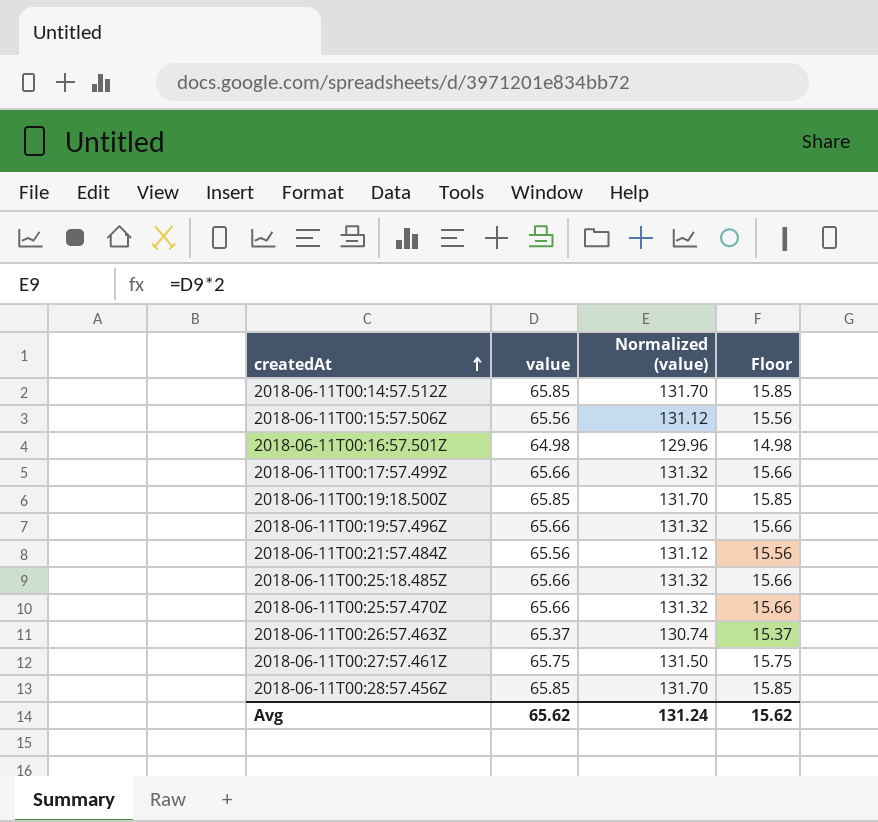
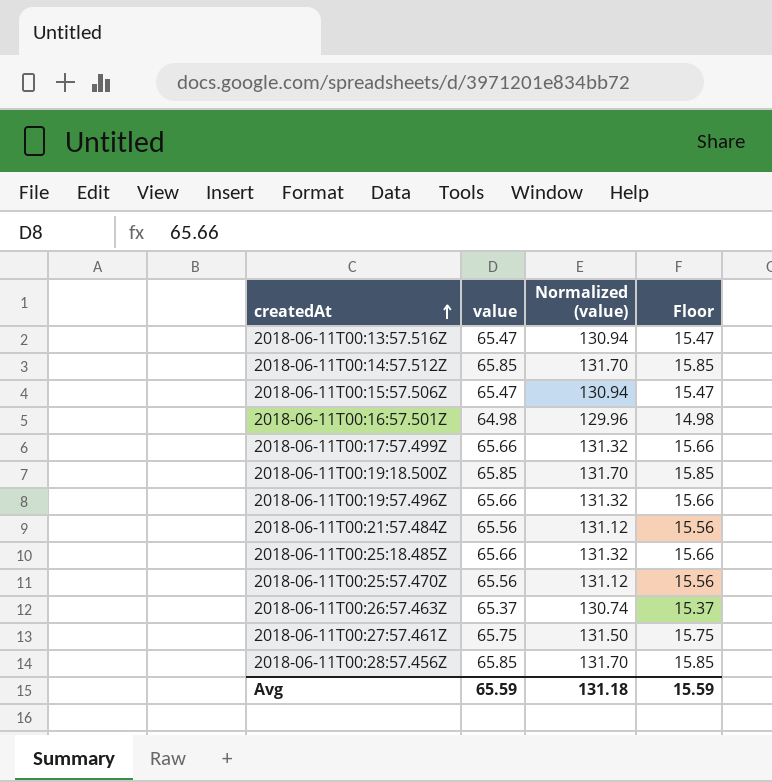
row 2018-06-11T00:13:57.516Z: none -> 65.47 | 130.94 | 15.47
2018-06-11T00:15:57.506Z | value: 65.56 -> 65.47
2018-06-11T00:15:57.506Z | Normalized (value): 131.12 -> 130.94
2018-06-11T00:15:57.506Z | Floor: 15.56 -> 15.47
2018-06-11T00:25:57.470Z | value: 65.66 -> 65.56
2018-06-11T00:25:57.470Z | Normalized (value): 131.32 -> 131.12
2018-06-11T00:25:57.470Z | Floor: 15.66 -> 15.56
Avg | value: 65.62 -> 65.59
Avg | Normalized (value): 131.24 -> 131.18
Avg | Floor: 15.62 -> 15.59

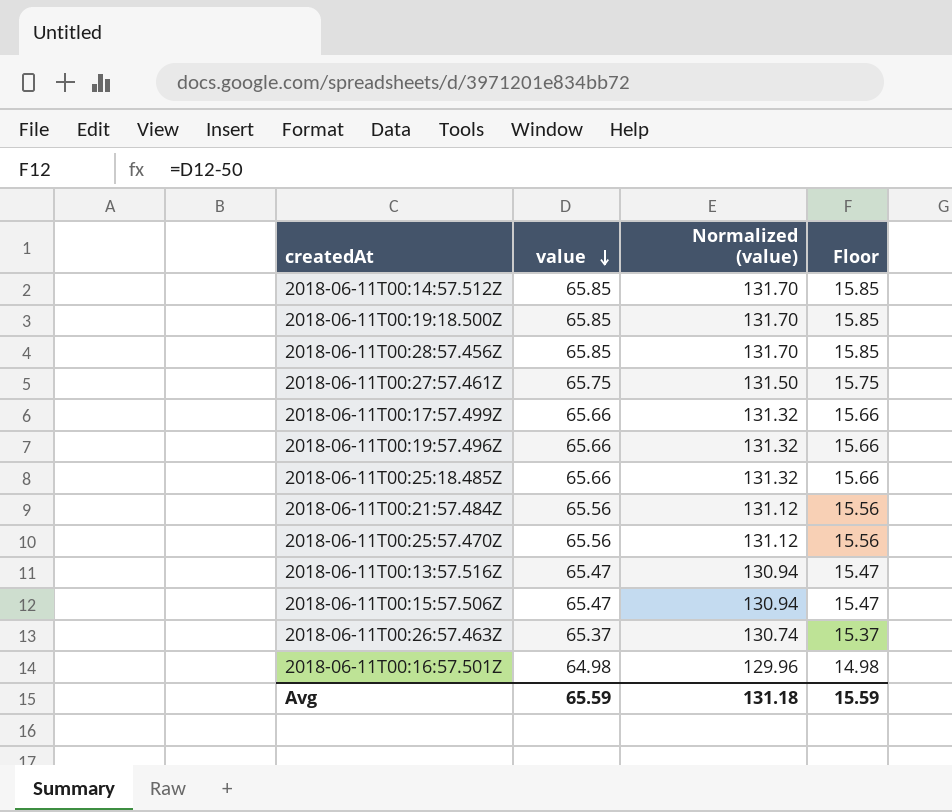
row order: createdAt ascending -> value descending

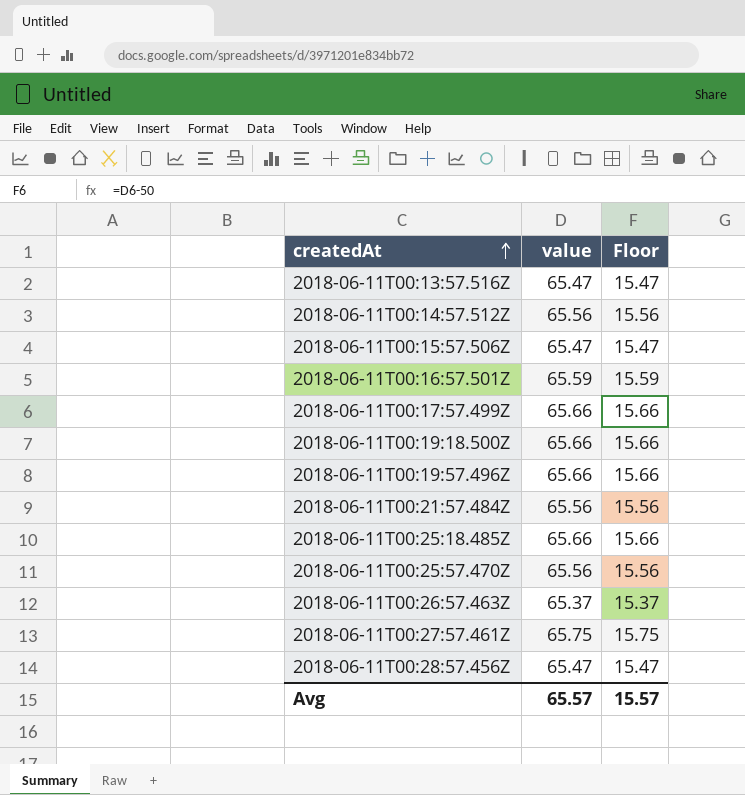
row order: value descending -> createdAt ascending
column Normalized (value) | formula: [value] * 2 -> none
2018-06-11T00:14:57.512Z | value: 65.85 -> 65.56
2018-06-11T00:14:57.512Z | Floor: 15.85 -> 15.56
2018-06-11T00:16:57.501Z | value: 64.98 -> 65.59
2018-06-11T00:16:57.501Z | Floor: 14.98 -> 15.59
2018-06-11T00:19:18.500Z | value: 65.85 -> 65.66
2018-06-11T00:19:18.500Z | Floor: 15.85 -> 15.66
2018-06-11T00:28:57.456Z | value: 65.85 -> 65.47
2018-06-11T00:28:57.456Z | Floor: 15.85 -> 15.47
Avg | value: 65.59 -> 65.57
Avg | Floor: 15.59 -> 15.57

